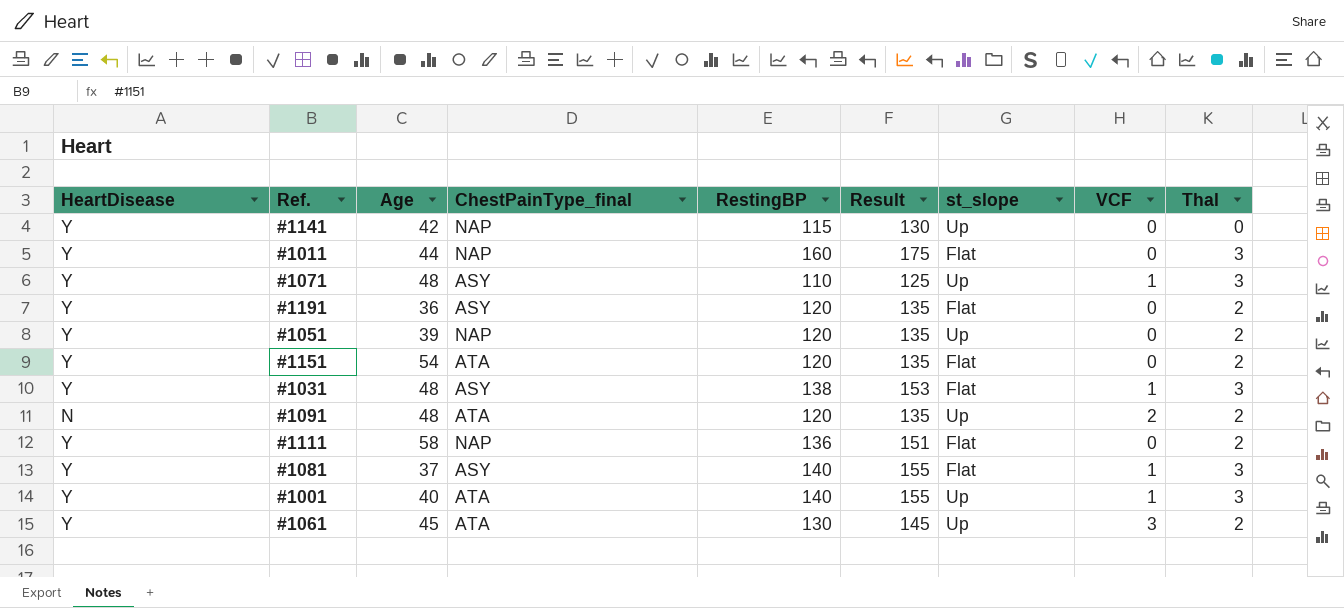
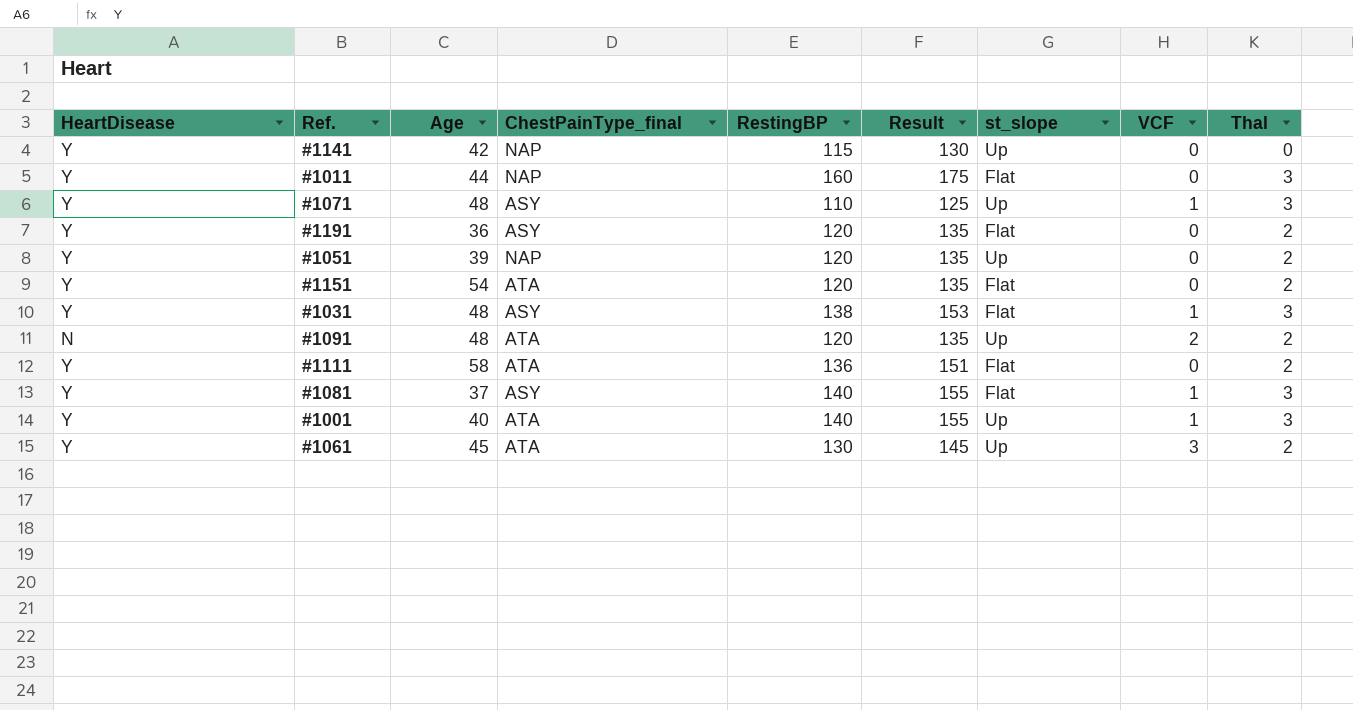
#1111 | ChestPainType_final: NAP -> ATA

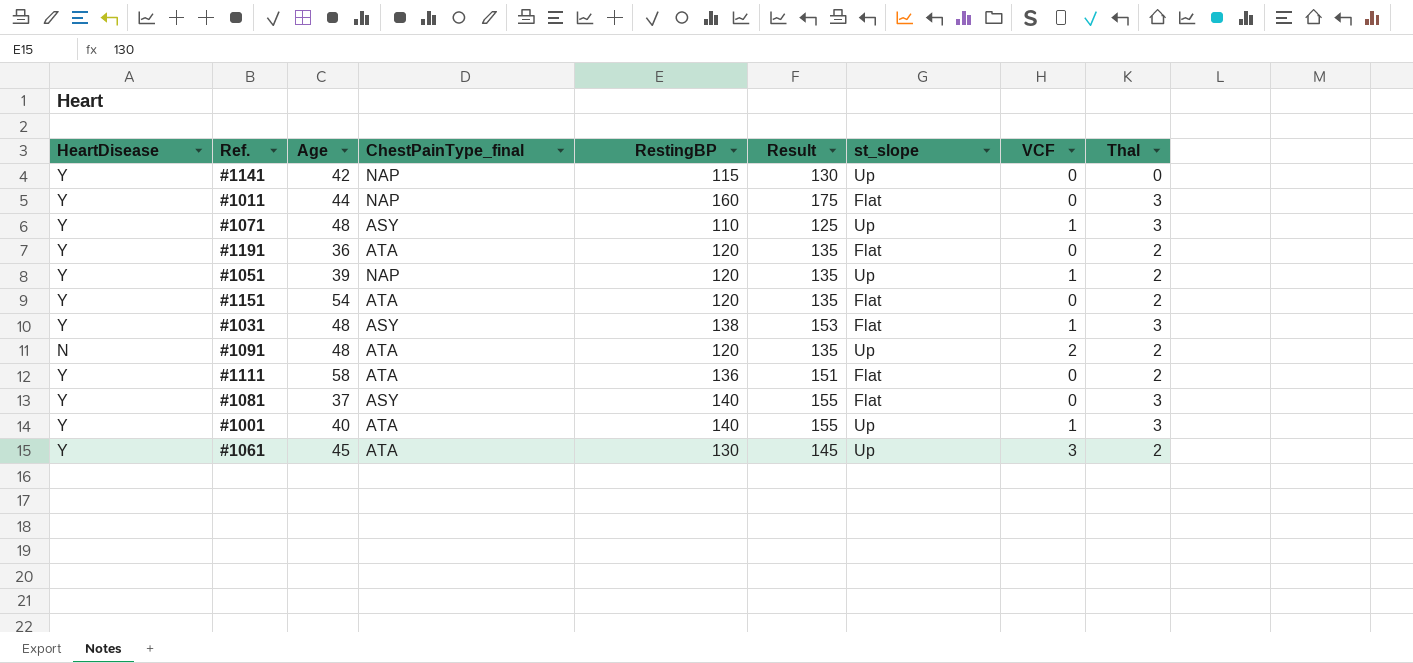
#1191 | ChestPainType_final: ASY -> ATA
#1051 | VCF: 0 -> 1
#1081 | VCF: 1 -> 0

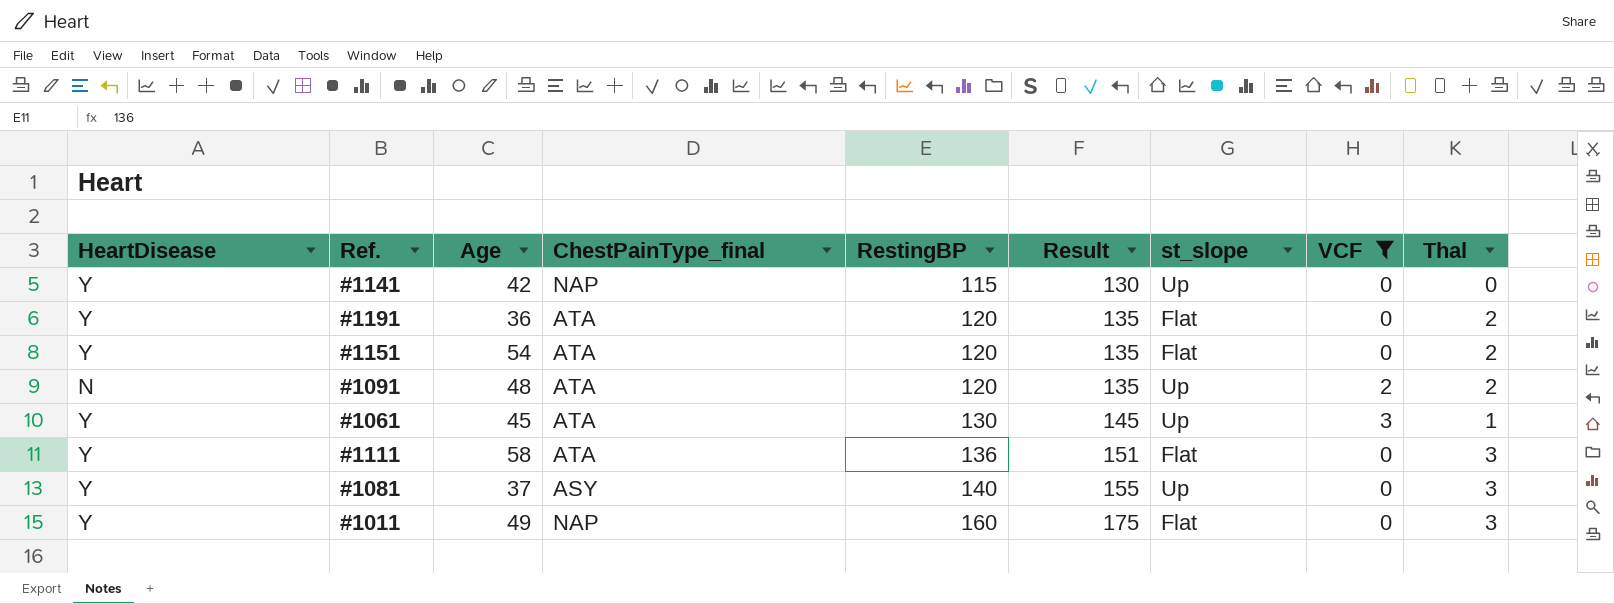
filter: none -> VCF != 1
row order: none -> RestingBP ascending
#1061 | Thal: 2 -> 1
#1111 | Thal: 2 -> 3
#1081 | st_slope: Flat -> Up
#1011 | Age: 44 -> 49

